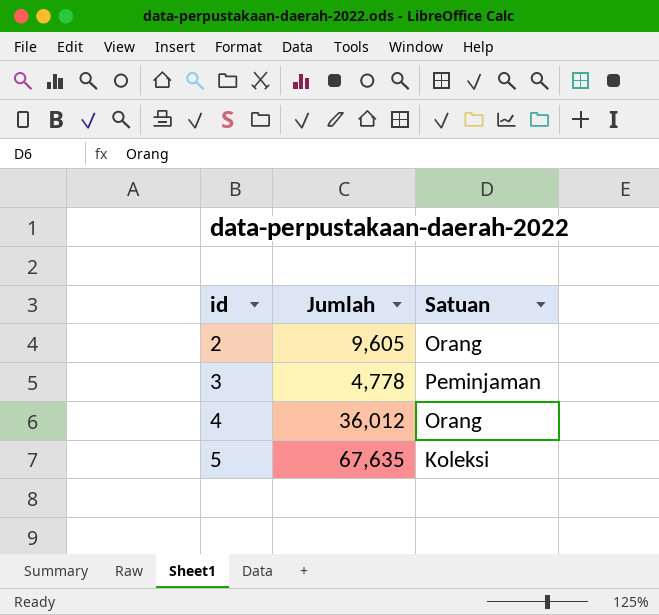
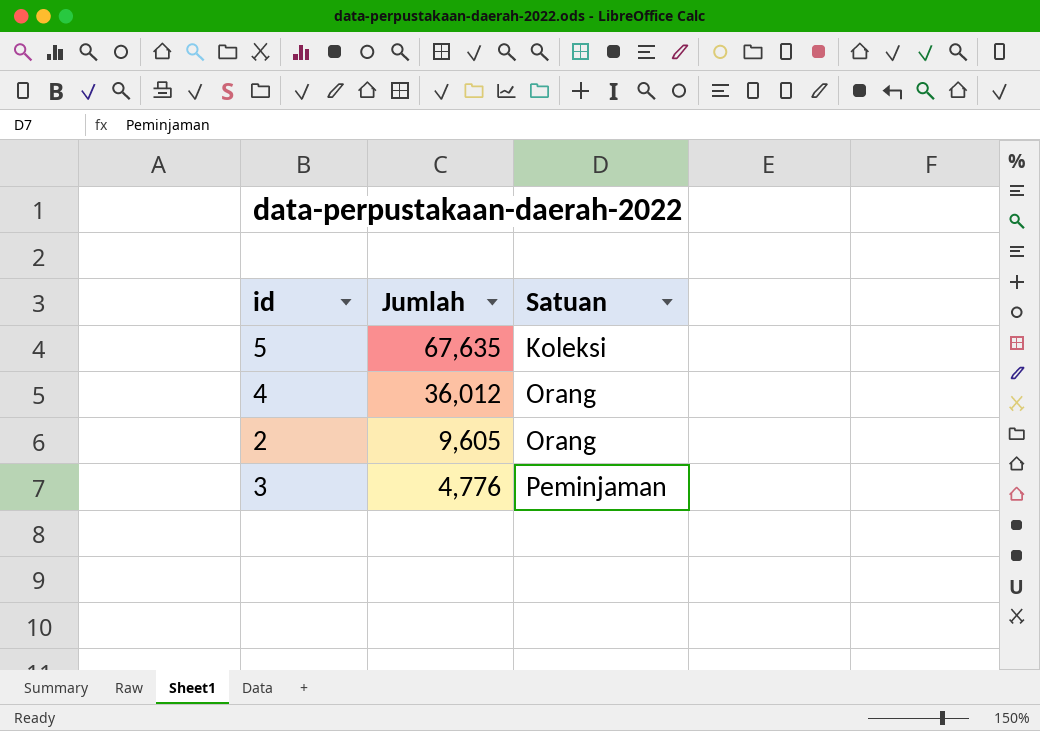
row order: id ascending -> Jumlah descending
3 | Jumlah: 4,778 -> 4,776

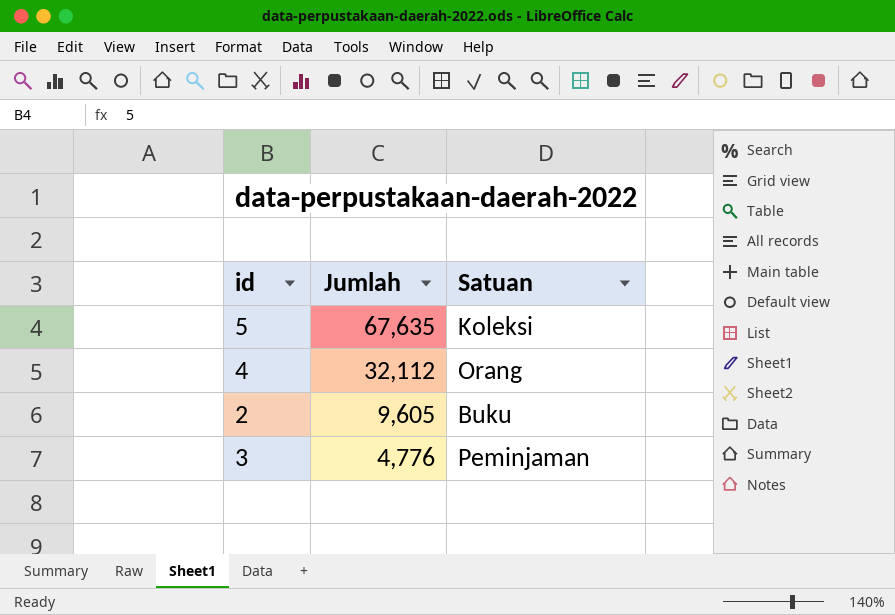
4 | Jumlah: 36,012 -> 32,112
2 | Satuan: Orang -> Buku

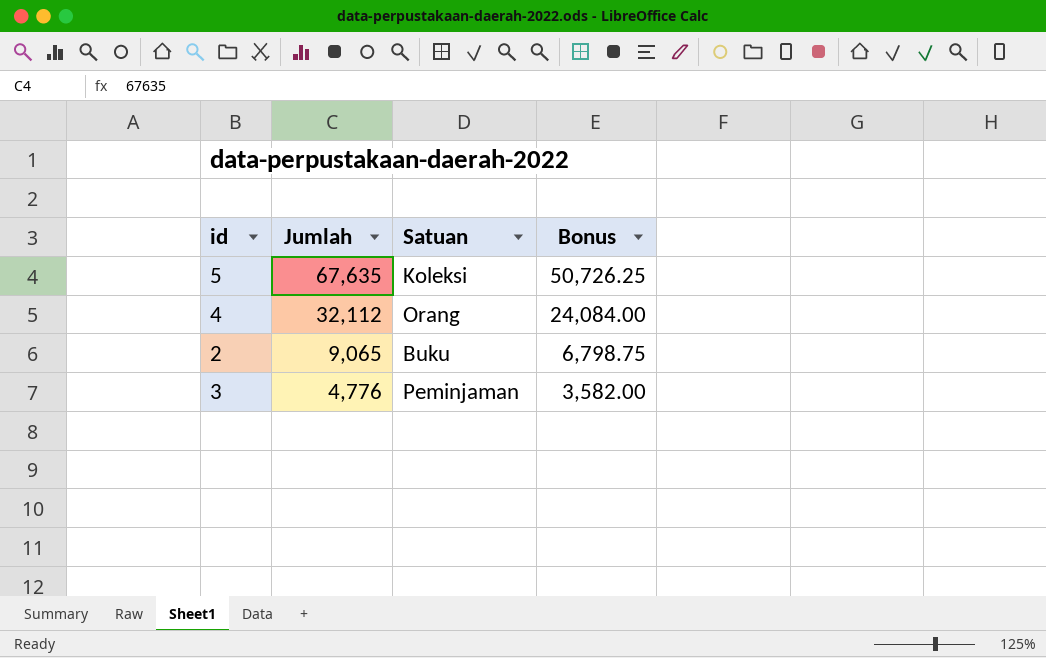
column Bonus | formula: none -> [Jumlah] * 0.75
2 | Jumlah: 9,605 -> 9,065

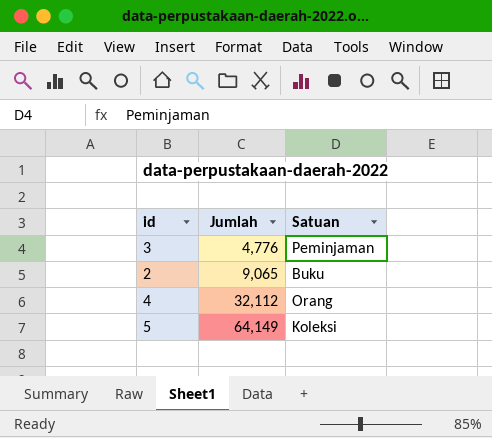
row order: Jumlah descending -> Jumlah ascending
column Bonus | formula: [Jumlah] * 0.75 -> none
5 | Jumlah: 67,635 -> 64,149

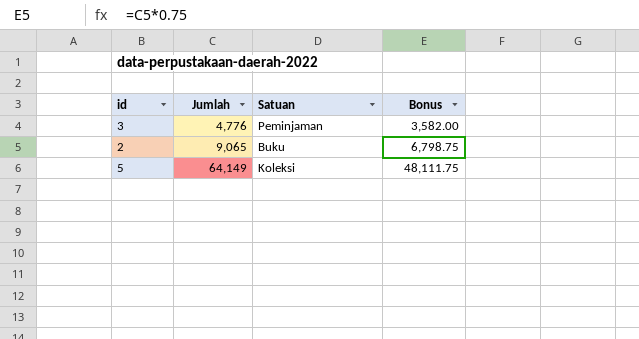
column Bonus | formula: none -> [Jumlah] * 0.75
row 4: 32,112 | Orang -> none

